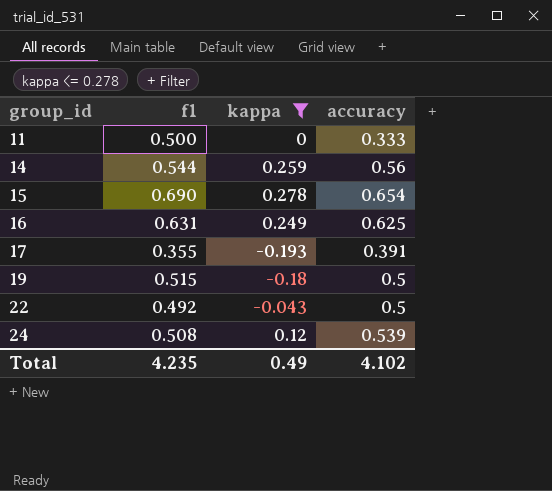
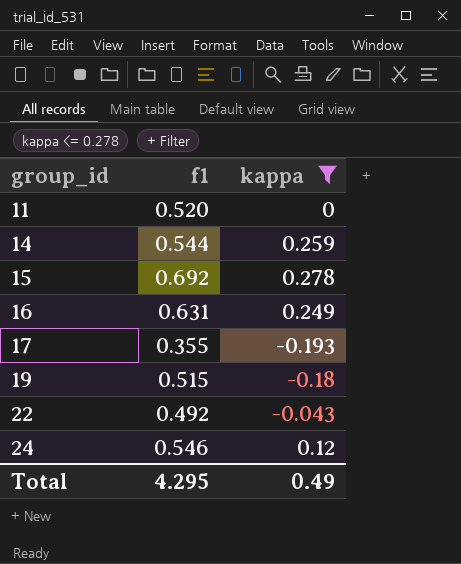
column accuracy | position: 4 -> none
11 | f1: 0.500 -> 0.520
15 | f1: 0.690 -> 0.692
24 | f1: 0.508 -> 0.546
Total | f1: 4.235 -> 4.295

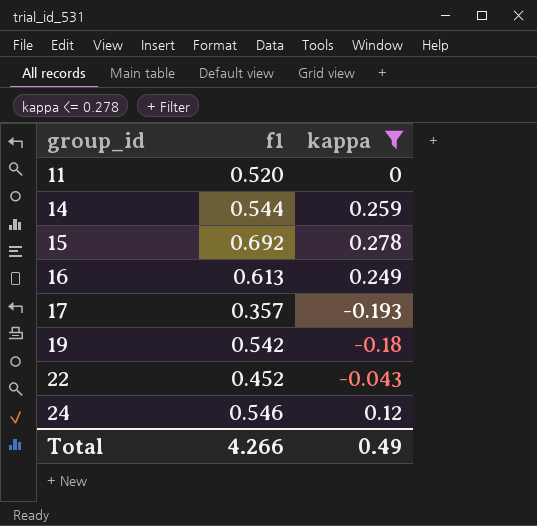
16 | f1: 0.631 -> 0.613
17 | f1: 0.355 -> 0.357
19 | f1: 0.515 -> 0.542
22 | f1: 0.492 -> 0.452
Total | f1: 4.295 -> 4.266

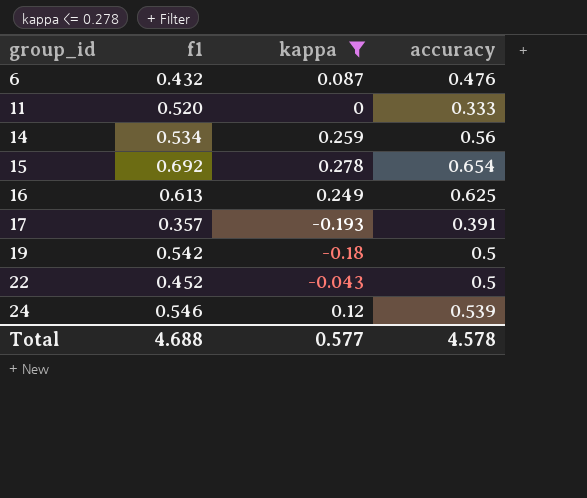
column accuracy | position: none -> 4
row 6: none -> 0.432 | 0.087 | 0.476
14 | f1: 0.544 -> 0.534
Total | f1: 4.266 -> 4.688
Total | kappa: 0.49 -> 0.577

